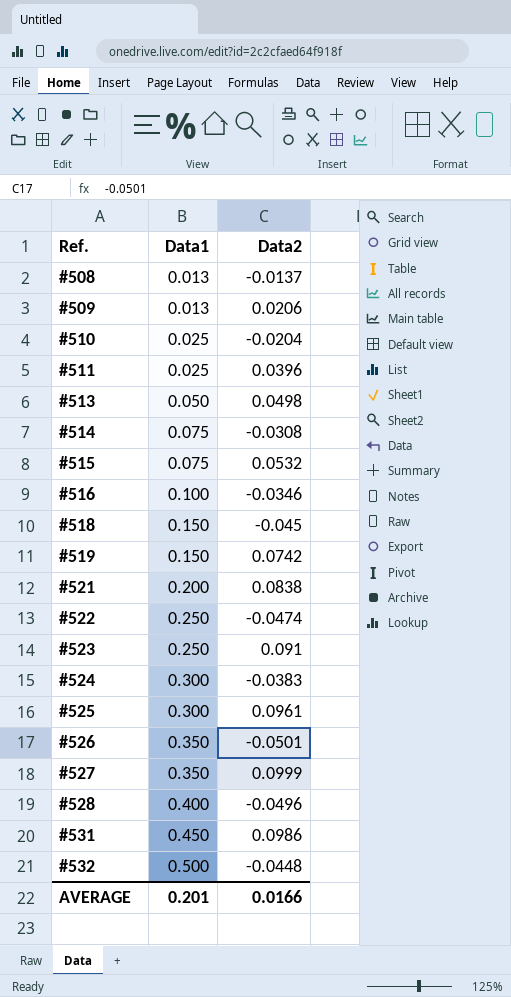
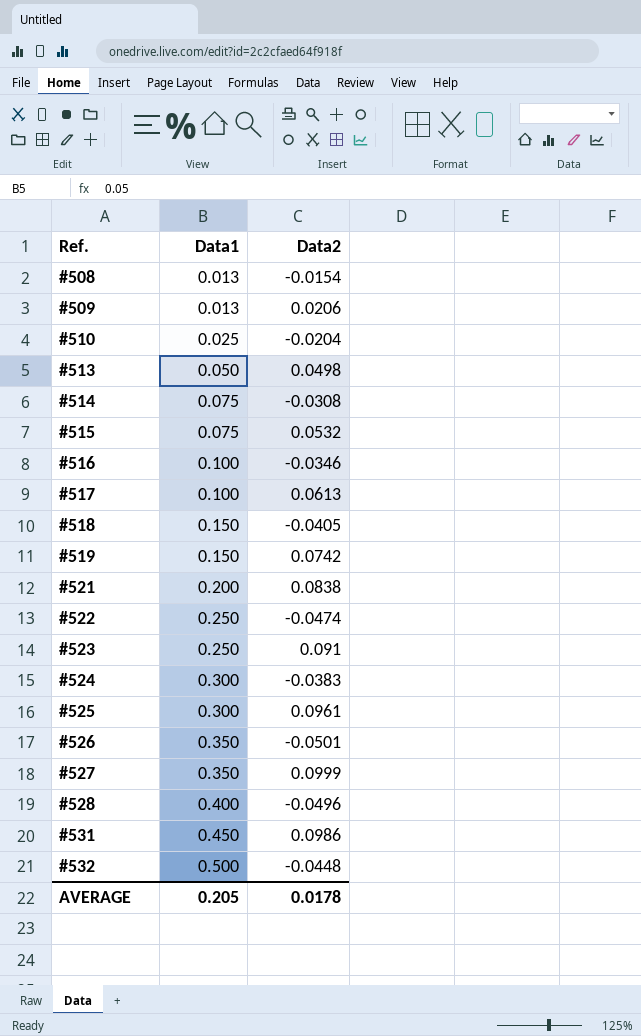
row #511: 0.025 | 0.0396 -> none
#508 | Data2: -0.0137 -> -0.0154
row #517: none -> 0.100 | 0.0613
#518 | Data2: -0.045 -> -0.0405
AVERAGE | Data1: 0.201 -> 0.205
AVERAGE | Data2: 0.0166 -> 0.0178

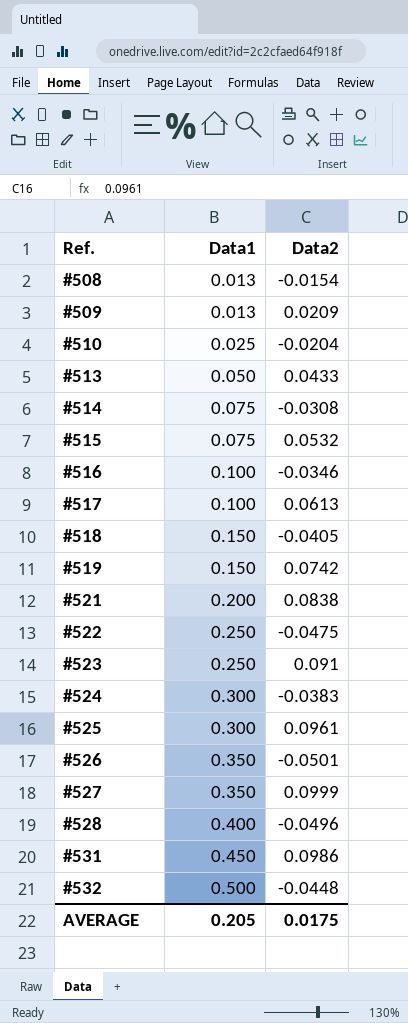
#509 | Data2: 0.0206 -> 0.0209
#513 | Data2: 0.0498 -> 0.0433
#522 | Data2: -0.0474 -> -0.0475
AVERAGE | Data2: 0.0178 -> 0.0175

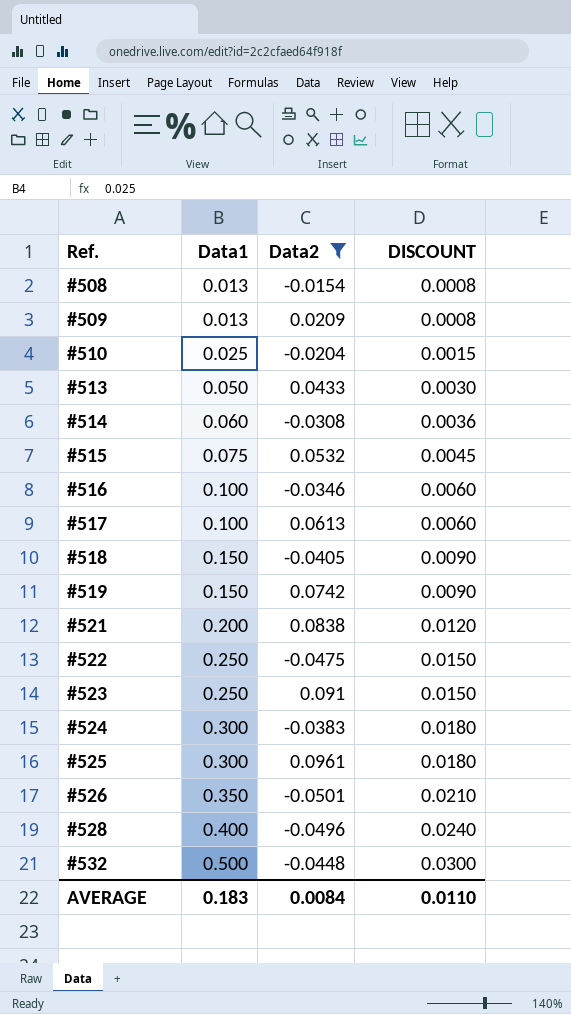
filter: none -> Data2 <= 0.0961
column DISCOUNT | formula: none -> [Data1] * 0.06
#514 | Data1: 0.075 -> 0.060
AVERAGE | Data1: 0.205 -> 0.183
AVERAGE | Data2: 0.0175 -> 0.0084

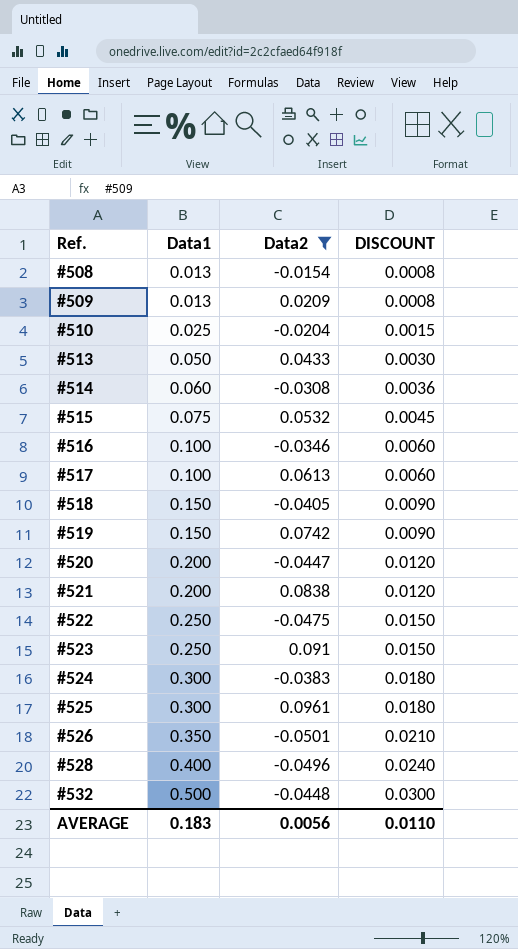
row #520: none -> 0.200 | -0.0447 | 0.0120
AVERAGE | Data2: 0.0084 -> 0.0056

